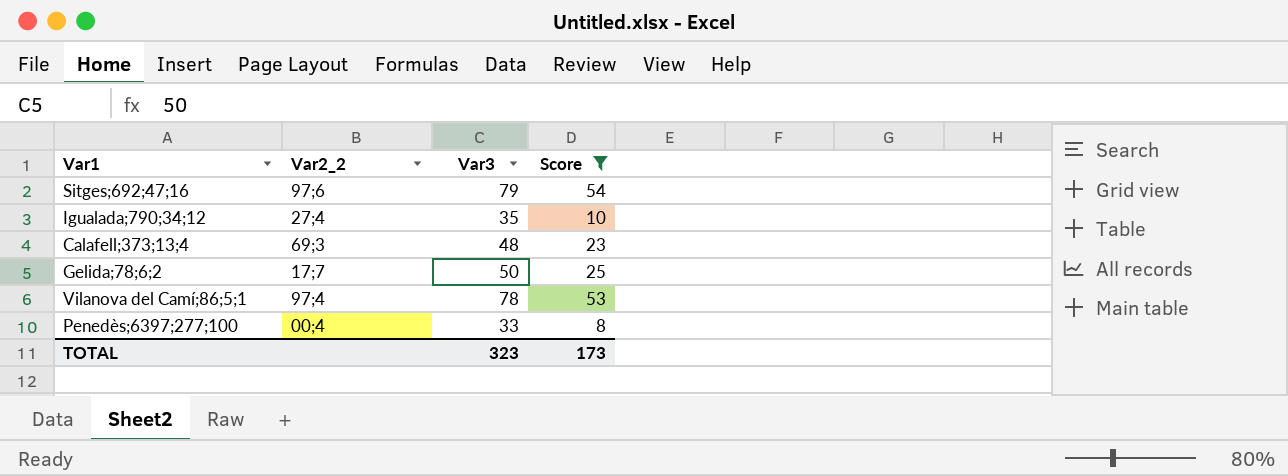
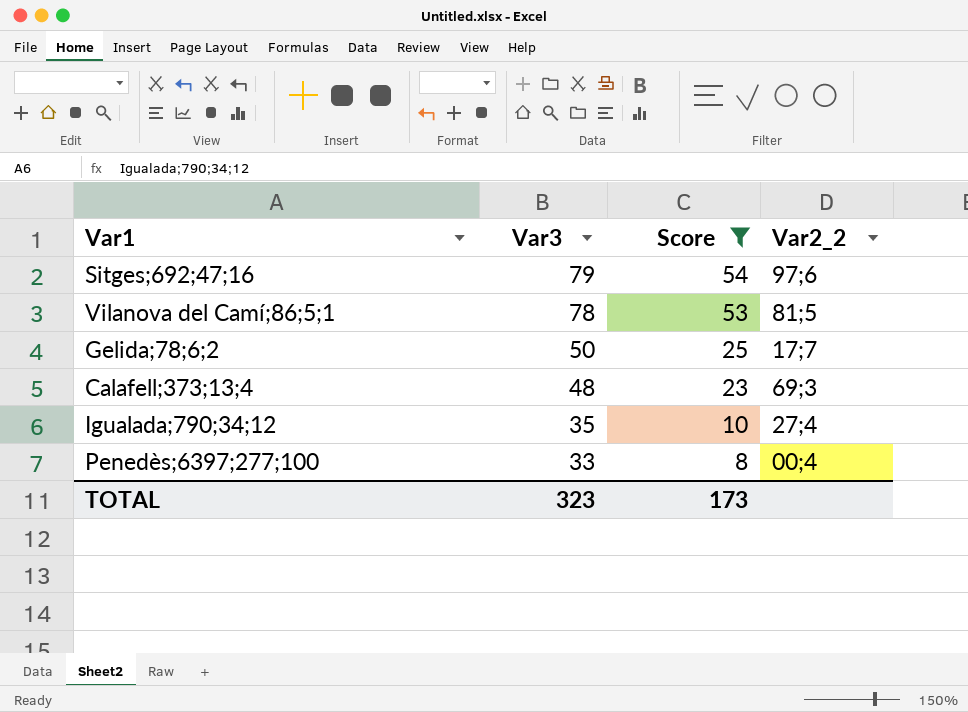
row order: none -> Var3 descending
column Var2_2 | position: 2 -> 4
Vilanova del Camí;86;5;1 | Var2_2: 97;4 -> 81;5

